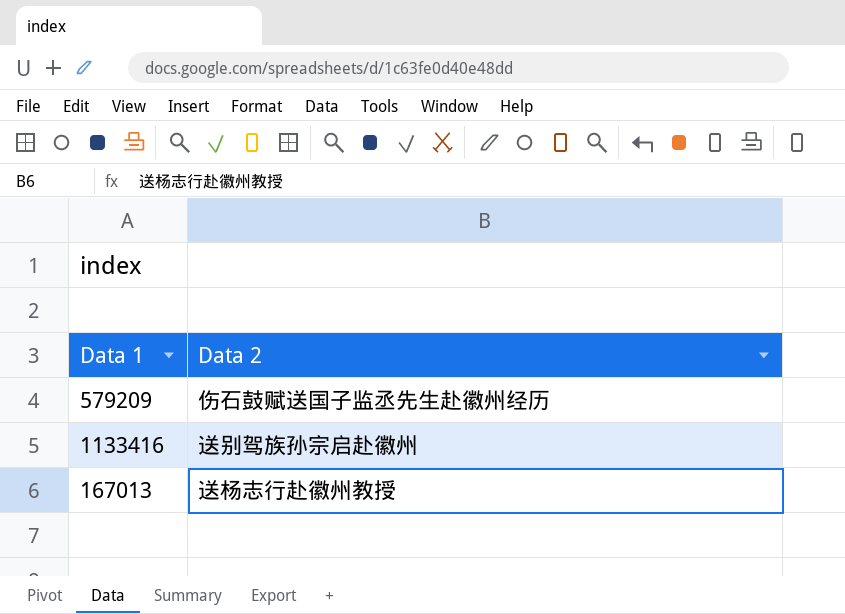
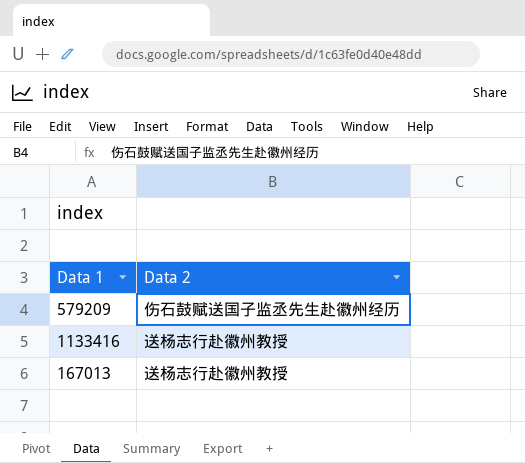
1133416 | Data 2: 送别驾族孙宗启赴徽州 -> 送杨志行赴徽州教授

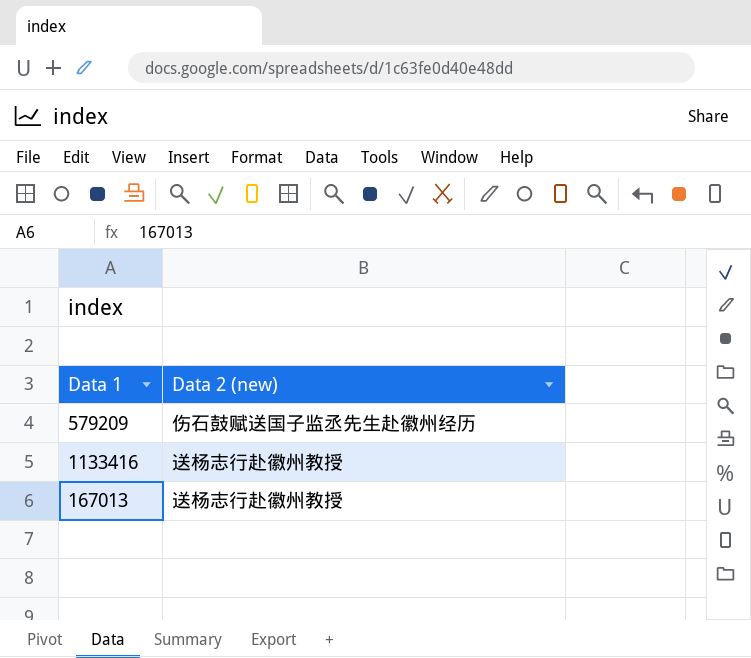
column name: Data 2 -> Data 2 (new)

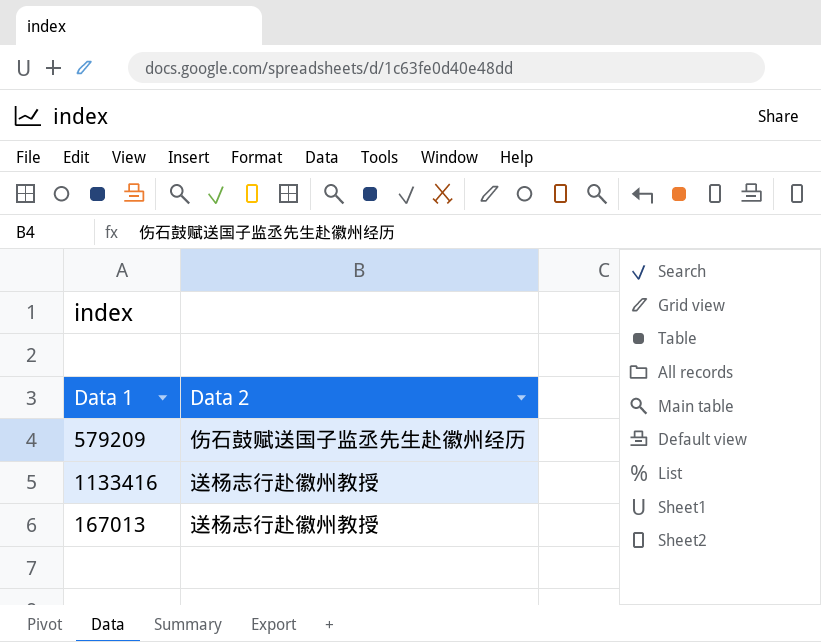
column name: Data 2 (new) -> Data 2

